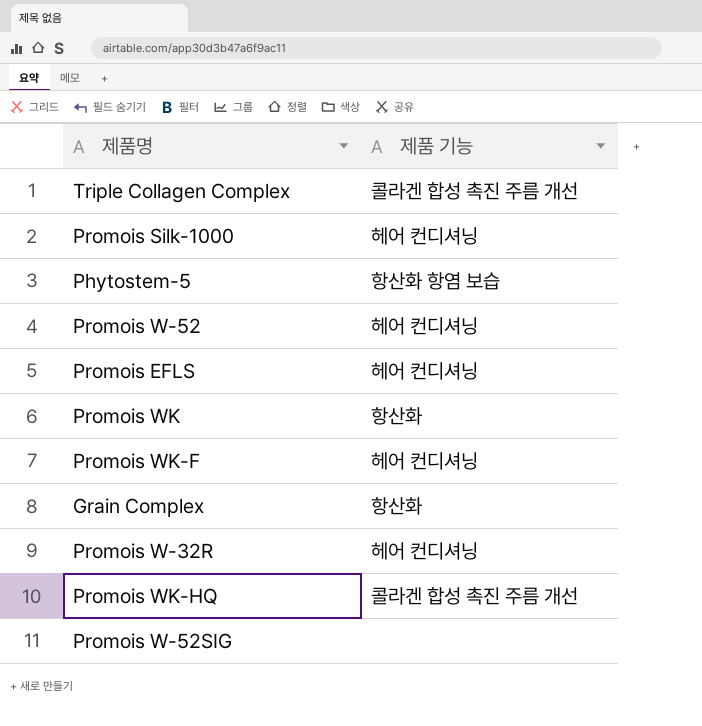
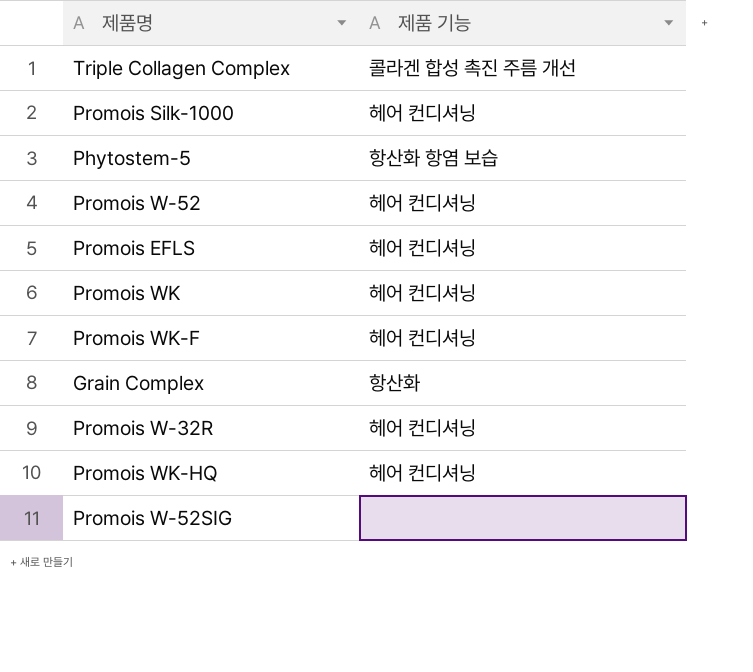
Promois WK | 제품 기능: 항산화 -> 헤어 컨디셔닝
Promois WK-HQ | 제품 기능: 콜라겐 합성 촉진 주름 개선 -> 헤어 컨디셔닝

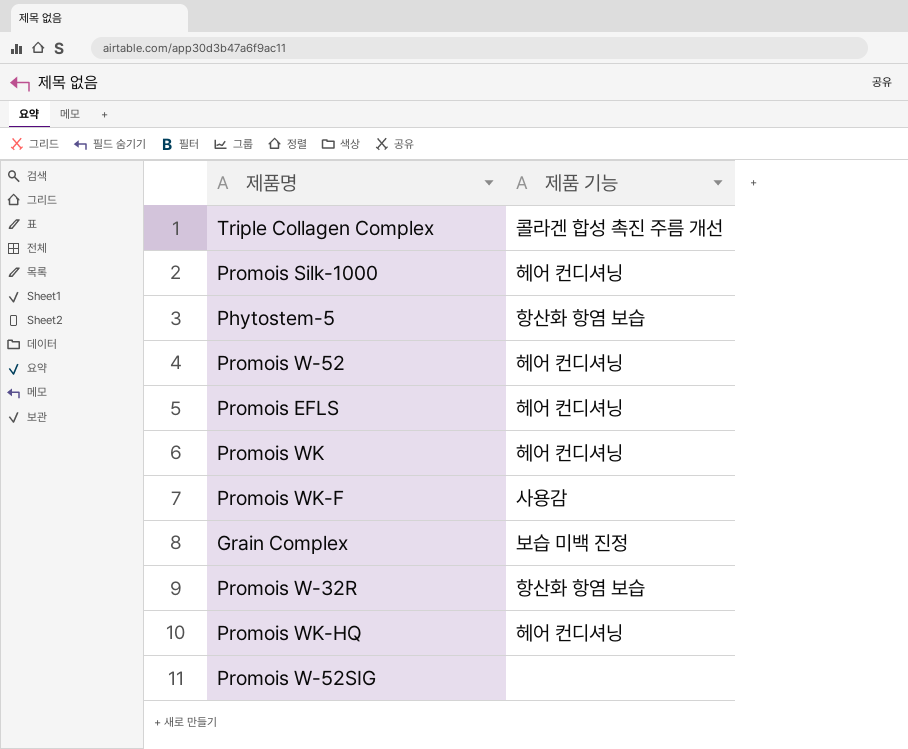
Promois WK-F | 제품 기능: 헤어 컨디셔닝 -> 사용감
Grain Complex | 제품 기능: 항산화 -> 보습 미백 진정
Promois W-32R | 제품 기능: 헤어 컨디셔닝 -> 항산화 항염 보습

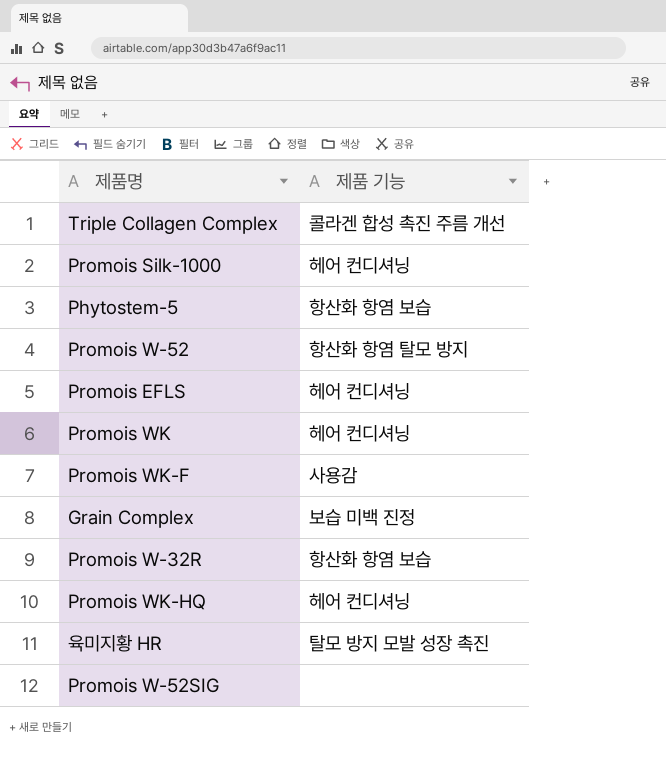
Promois W-52 | 제품 기능: 헤어 컨디셔닝 -> 항산화 항염 탈모 방지
row 육미지황 HR: none -> 탈모 방지 모발 성장 촉진

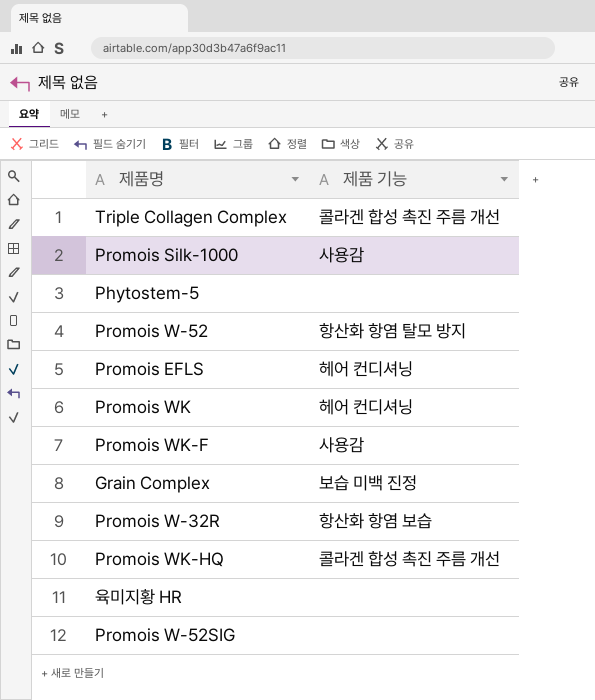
Promois Silk-1000 | 제품 기능: 헤어 컨디셔닝 -> 사용감
Phytostem-5 | 제품 기능: 항산화 항염 보습 -> none
Promois WK-HQ | 제품 기능: 헤어 컨디셔닝 -> 콜라겐 합성 촉진 주름 개선
육미지황 HR | 제품 기능: 탈모 방지 모발 성장 촉진 -> none

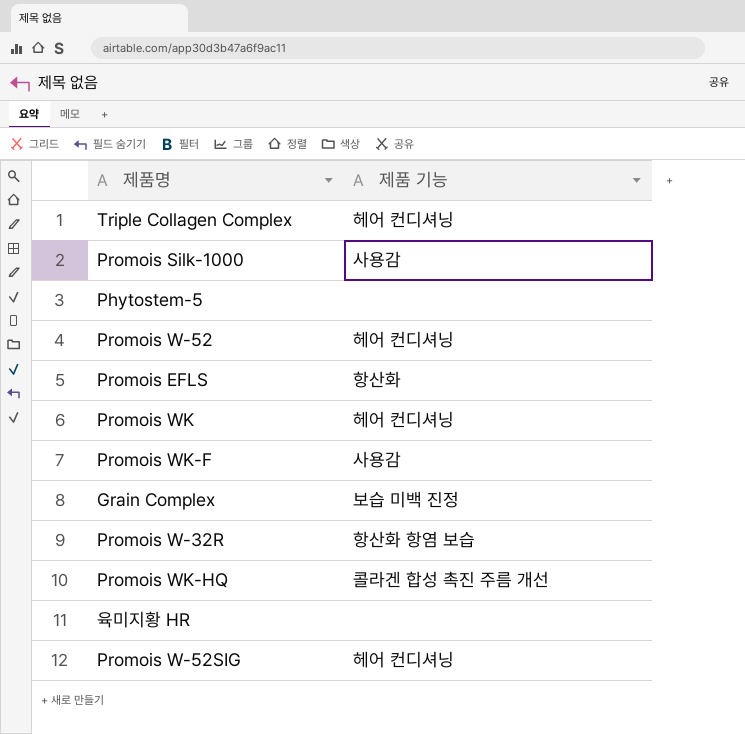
Triple Collagen Complex | 제품 기능: 콜라겐 합성 촉진 주름 개선 -> 헤어 컨디셔닝
Promois W-52 | 제품 기능: 항산화 항염 탈모 방지 -> 헤어 컨디셔닝
Promois EFLS | 제품 기능: 헤어 컨디셔닝 -> 항산화
Promois W-52SIG | 제품 기능: none -> 헤어 컨디셔닝

